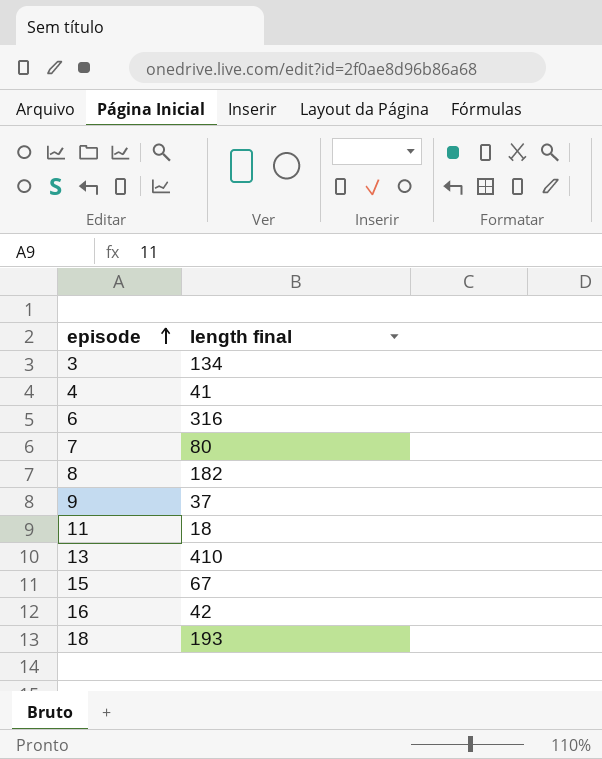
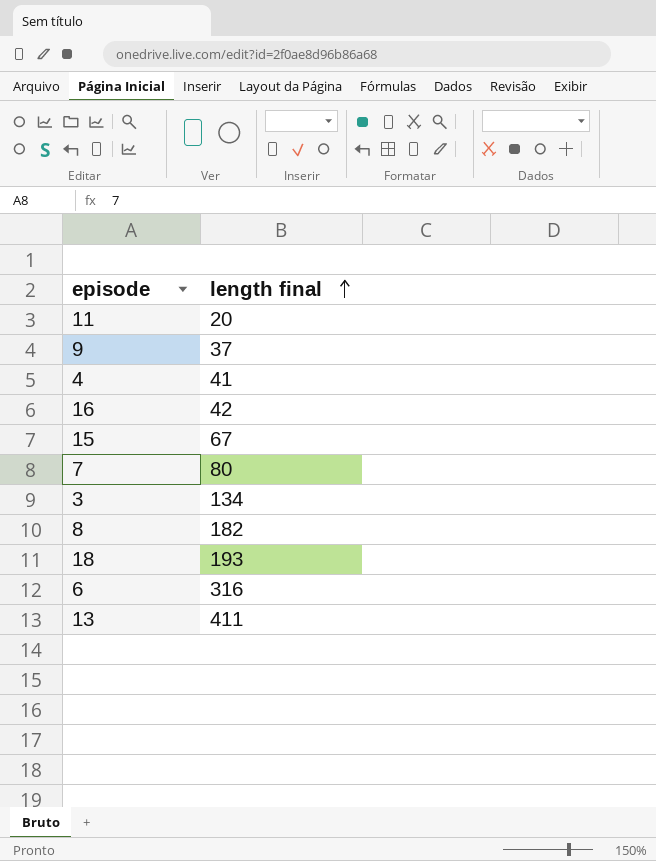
row order: episode ascending -> length final ascending
11 | length final: 18 -> 20
13 | length final: 410 -> 411

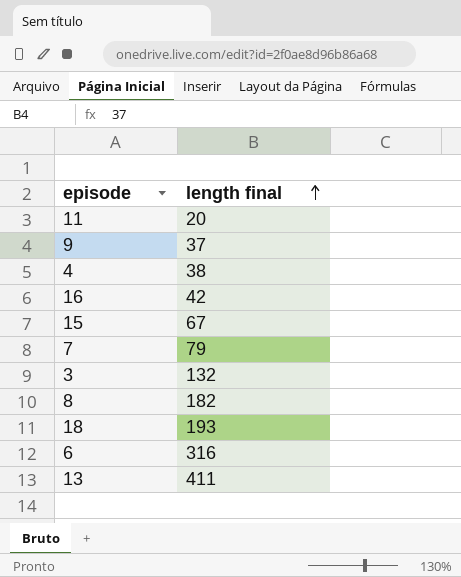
4 | length final: 41 -> 38
7 | length final: 80 -> 79
3 | length final: 134 -> 132

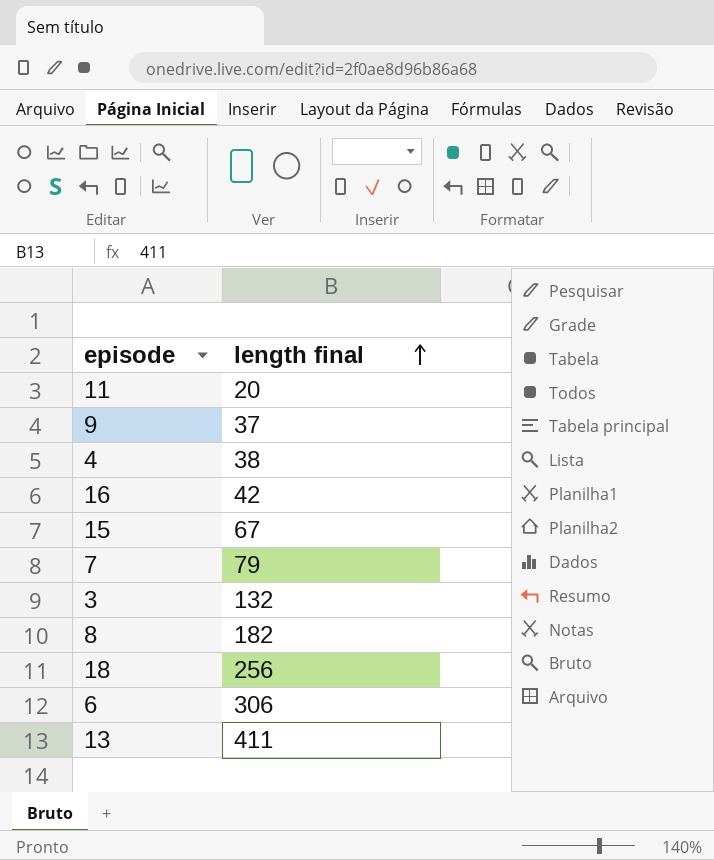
18 | length final: 193 -> 256
6 | length final: 316 -> 306

